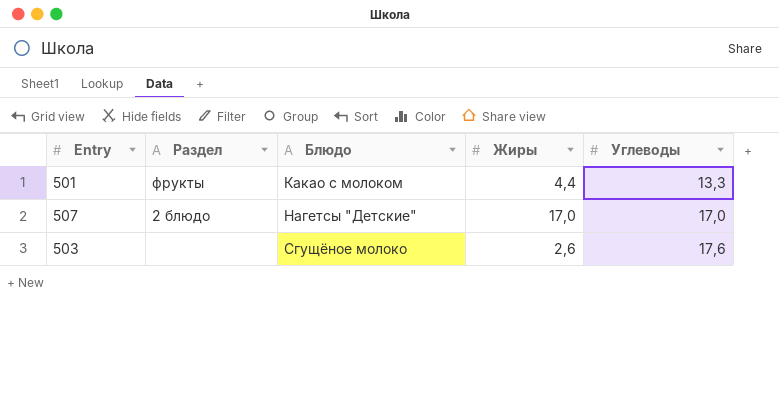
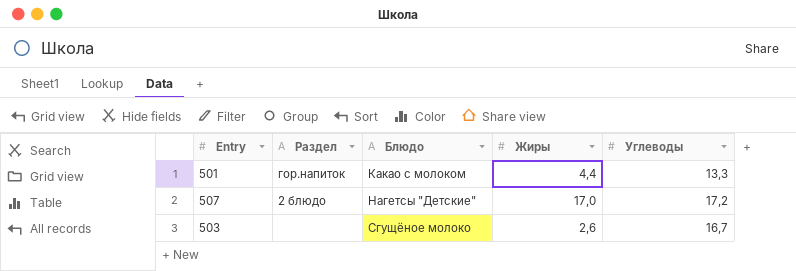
501 | Раздел: фрукты -> гор.напиток
507 | Углеводы: 17,0 -> 17,2
503 | Углеводы: 17,6 -> 16,7

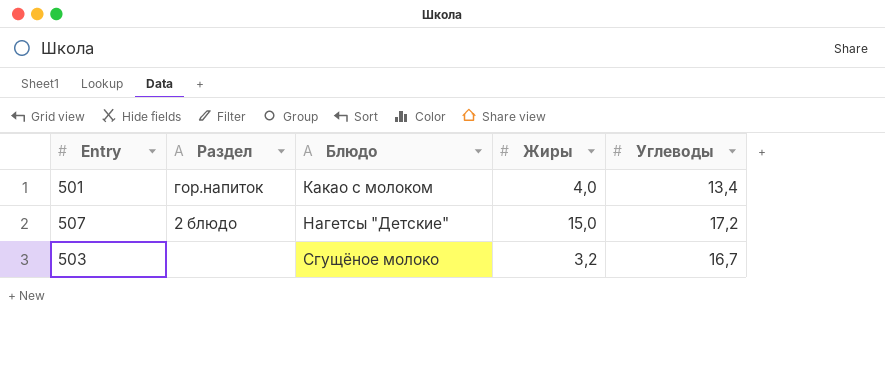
501 | Жиры: 4,4 -> 4,0
501 | Углеводы: 13,3 -> 13,4
507 | Жиры: 17,0 -> 15,0
503 | Жиры: 2,6 -> 3,2

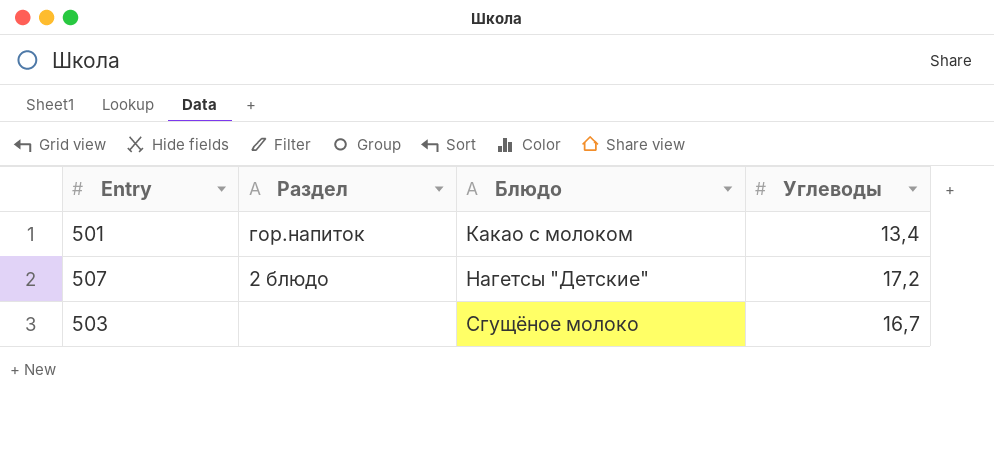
column Жиры | position: 4 -> none

